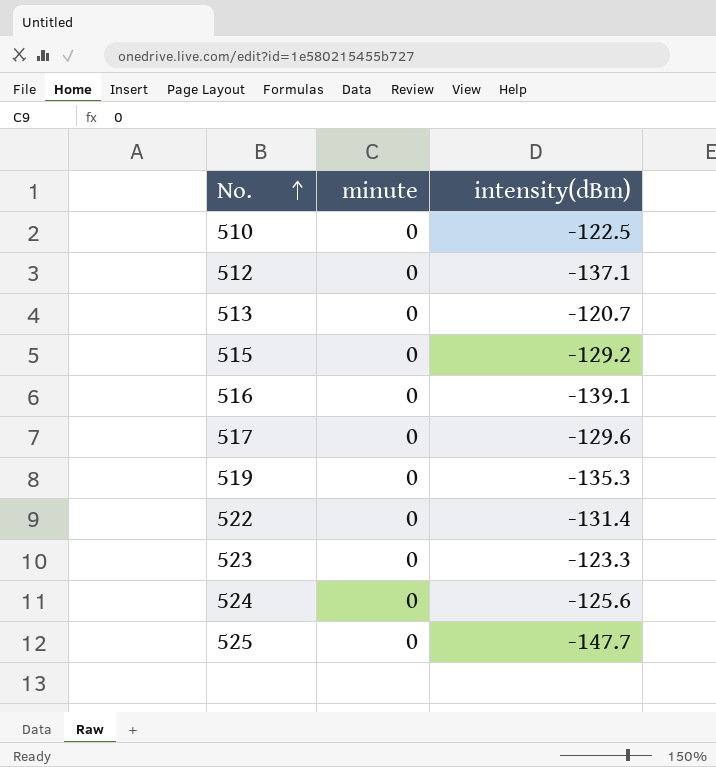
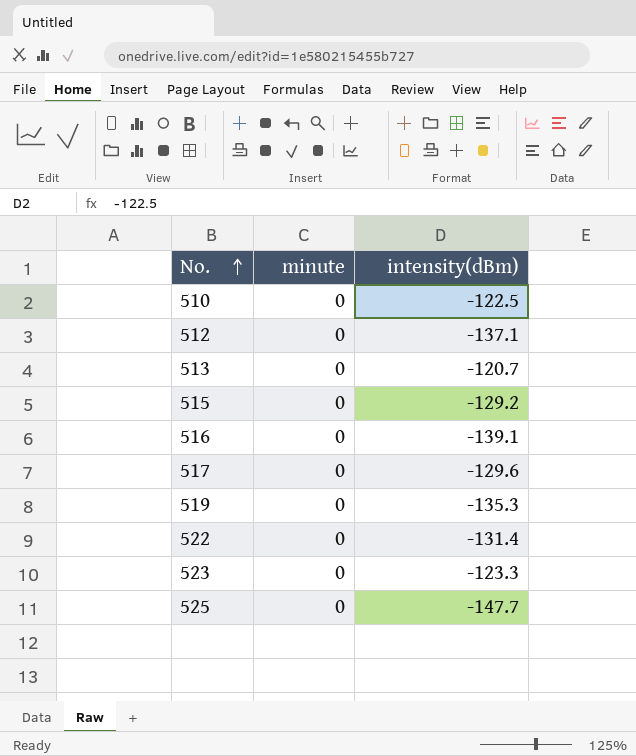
row 524: 0 | -125.6 -> none

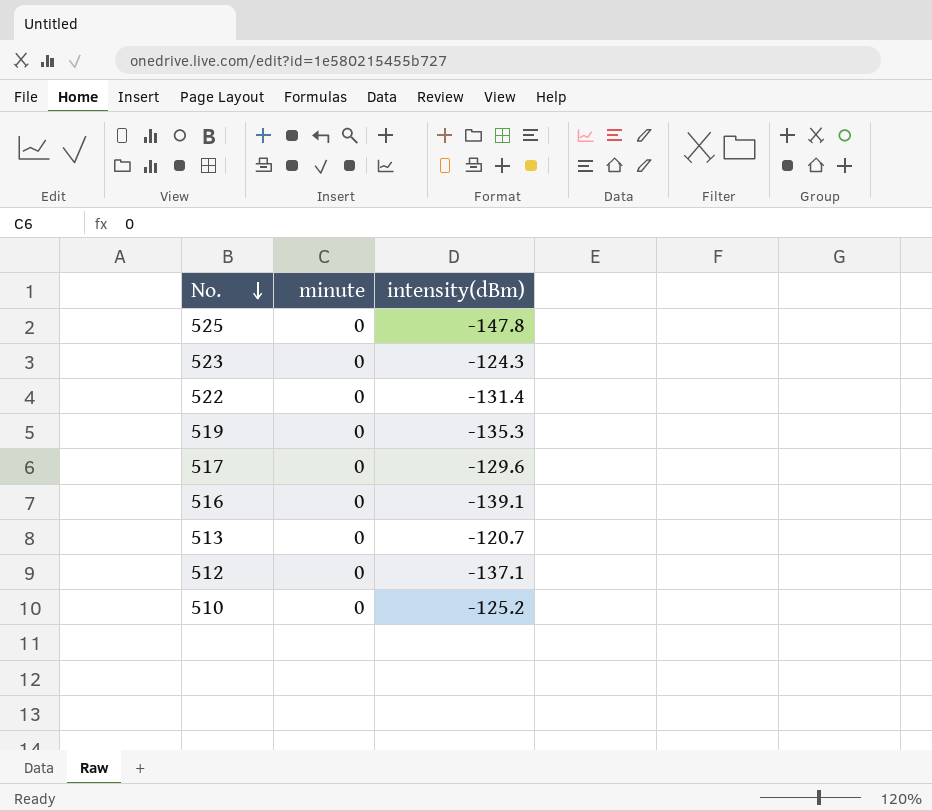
row order: No. ascending -> No. descending
row 515: 0 | -129.2 -> none
525 | intensity(dBm): -147.7 -> -147.8
523 | intensity(dBm): -123.3 -> -124.3
510 | intensity(dBm): -122.5 -> -125.2

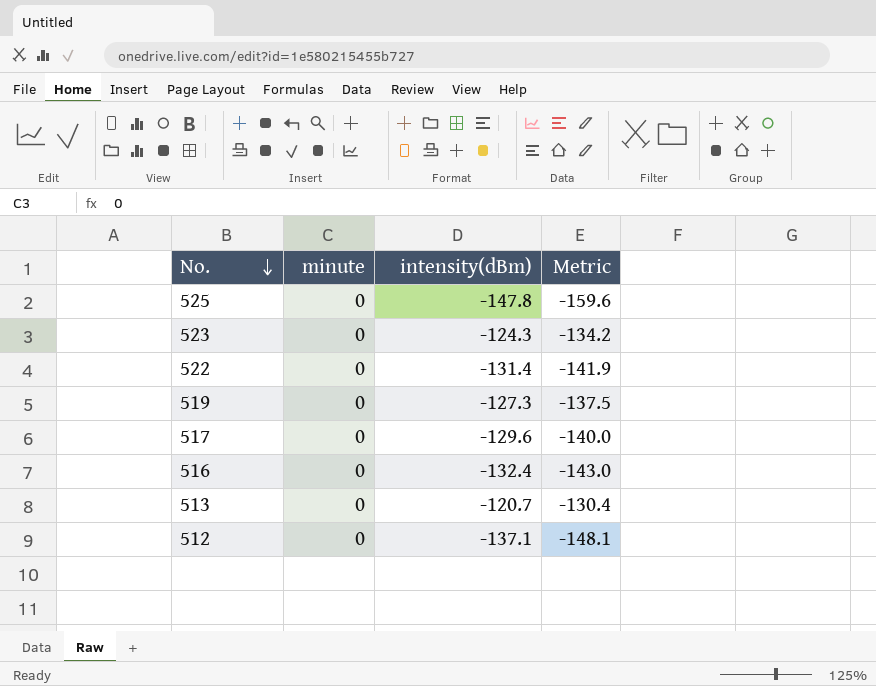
column Metric | formula: none -> [intensity(dBm)] * 1.08
row 510: 0 | -125.2 -> none
519 | intensity(dBm): -135.3 -> -127.3
516 | intensity(dBm): -139.1 -> -132.4

